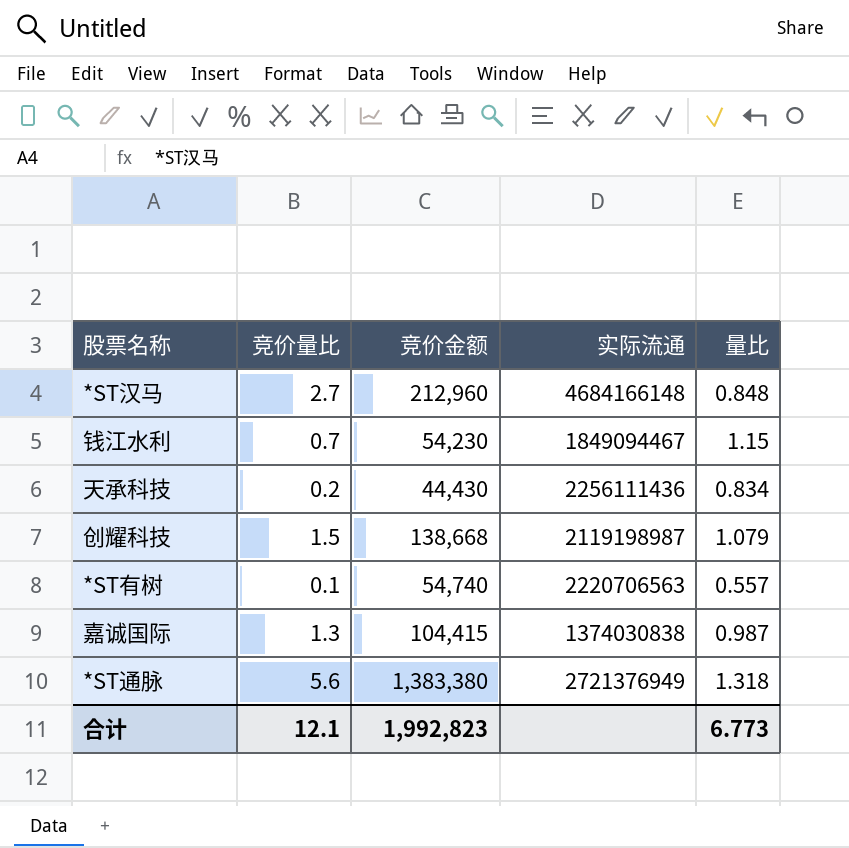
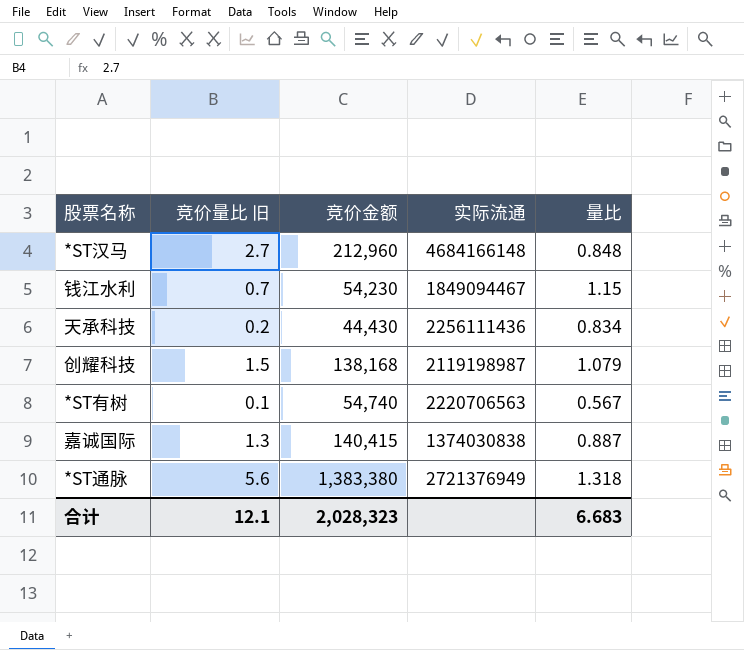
column name: 竞价量比 -> 竞价量比 旧
创耀科技 | 竞价金额: 138,668 -> 138,168
*ST有树 | 量比: 0.557 -> 0.567
嘉诚国际 | 竞价金额: 104,415 -> 140,415
嘉诚国际 | 量比: 0.987 -> 0.887
合计 | 竞价金额: 1,992,823 -> 2,028,323
合计 | 量比: 6.773 -> 6.683

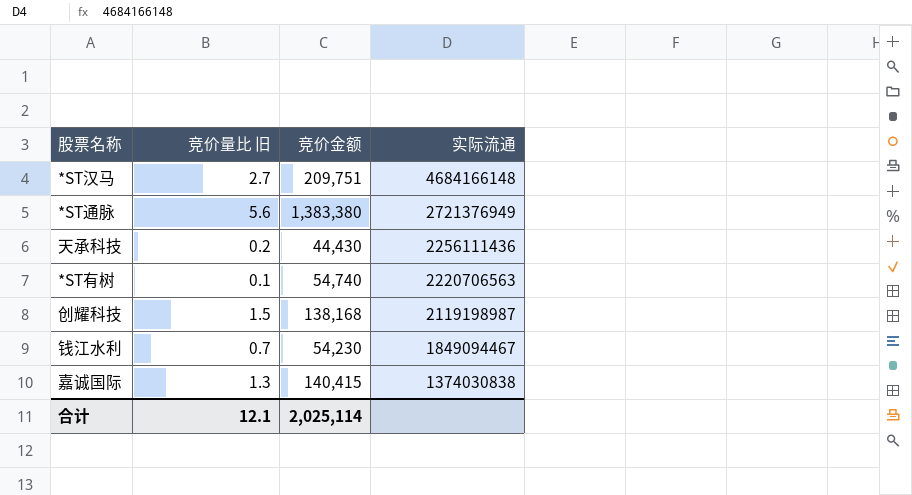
row order: none -> 实际流通 descending
column 量比 | position: 5 -> none
*ST汉马 | 竞价金额: 212,960 -> 209,751
合计 | 竞价金额: 2,028,323 -> 2,025,114

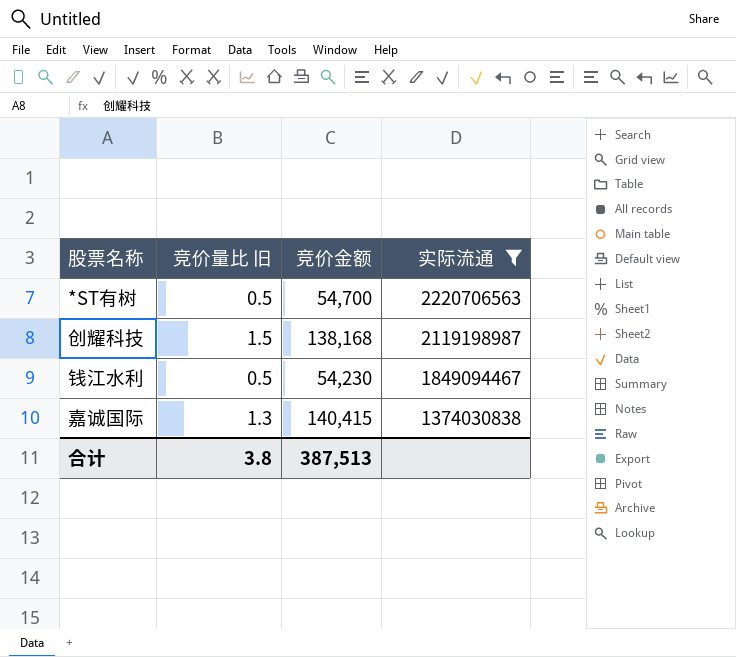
filter: none -> 实际流通 <= 2220706563
*ST有树 | 竞价量比 旧: 0.1 -> 0.5
*ST有树 | 竞价金额: 54,740 -> 54,700
钱江水利 | 竞价量比 旧: 0.7 -> 0.5
合计 | 竞价量比 旧: 12.1 -> 3.8
合计 | 竞价金额: 2,025,114 -> 387,513

